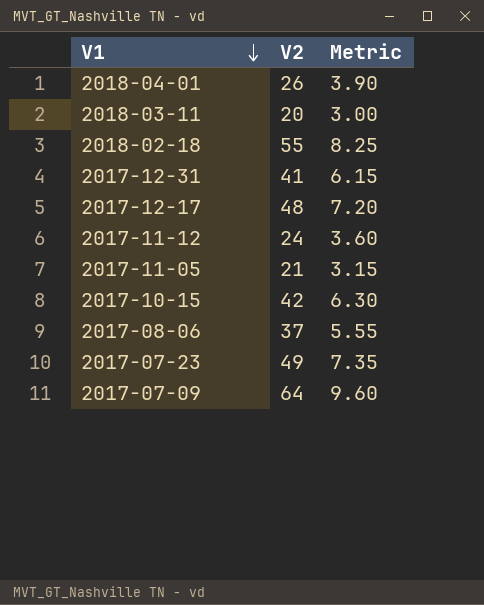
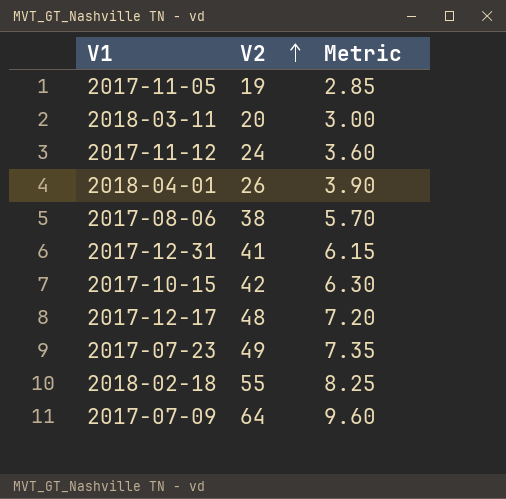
row order: V1 descending -> V2 ascending
2017-11-05 | V2: 21 -> 19
2017-11-05 | Metric: 3.15 -> 2.85
2017-08-06 | V2: 37 -> 38
2017-08-06 | Metric: 5.55 -> 5.70

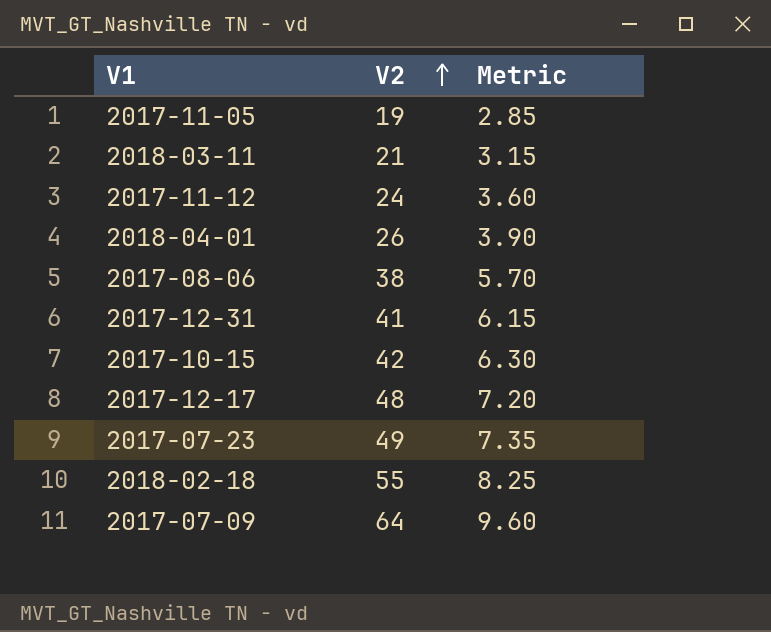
2018-03-11 | V2: 20 -> 21
2018-03-11 | Metric: 3.00 -> 3.15

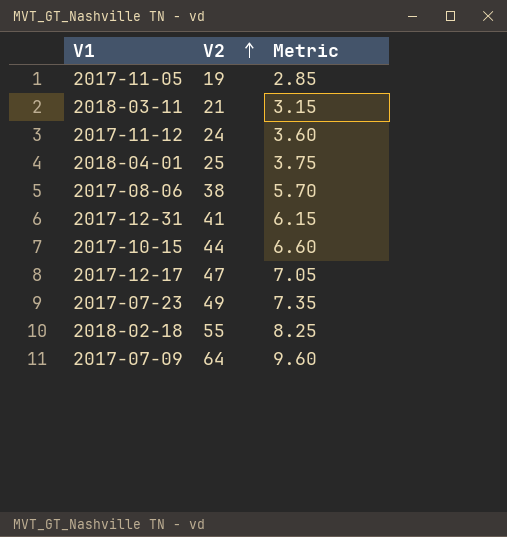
2018-04-01 | V2: 26 -> 25
2018-04-01 | Metric: 3.90 -> 3.75
2017-10-15 | V2: 42 -> 44
2017-10-15 | Metric: 6.30 -> 6.60
2017-12-17 | V2: 48 -> 47
2017-12-17 | Metric: 7.20 -> 7.05

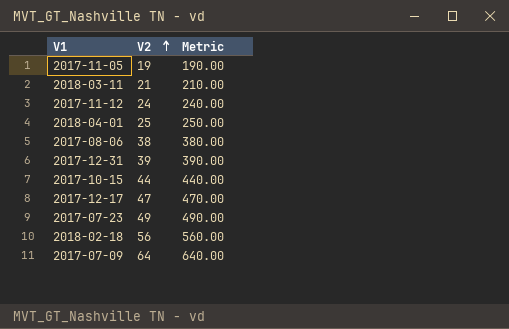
column Metric | formula: [V2] * 0.15 -> [V2] * 10
2017-12-31 | V2: 41 -> 39
2018-02-18 | V2: 55 -> 56

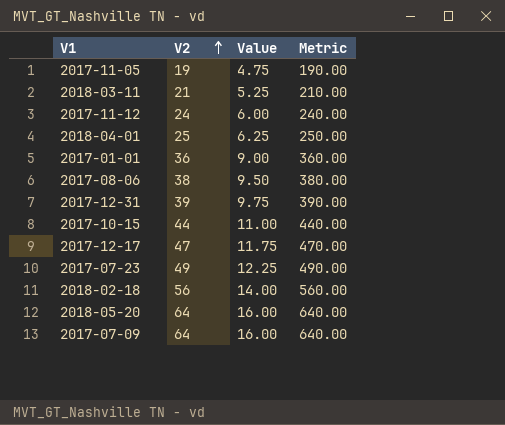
column Value | formula: none -> [V2] * 0.25
row 2017-01-01: none -> 36 | 9.00 | 360.00
row 2018-05-20: none -> 64 | 16.00 | 640.00

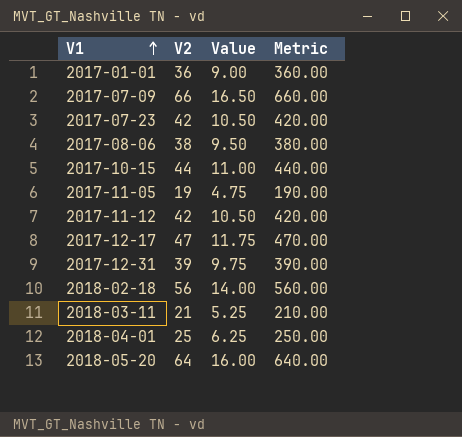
row order: V2 ascending -> V1 ascending
2017-07-09 | V2: 64 -> 66
2017-07-09 | Value: 16.00 -> 16.50
2017-07-09 | Metric: 640.00 -> 660.00
2017-07-23 | V2: 49 -> 42
2017-07-23 | Value: 12.25 -> 10.50
2017-07-23 | Metric: 490.00 -> 420.00
2017-11-12 | V2: 24 -> 42
2017-11-12 | Value: 6.00 -> 10.50
2017-11-12 | Metric: 240.00 -> 420.00

